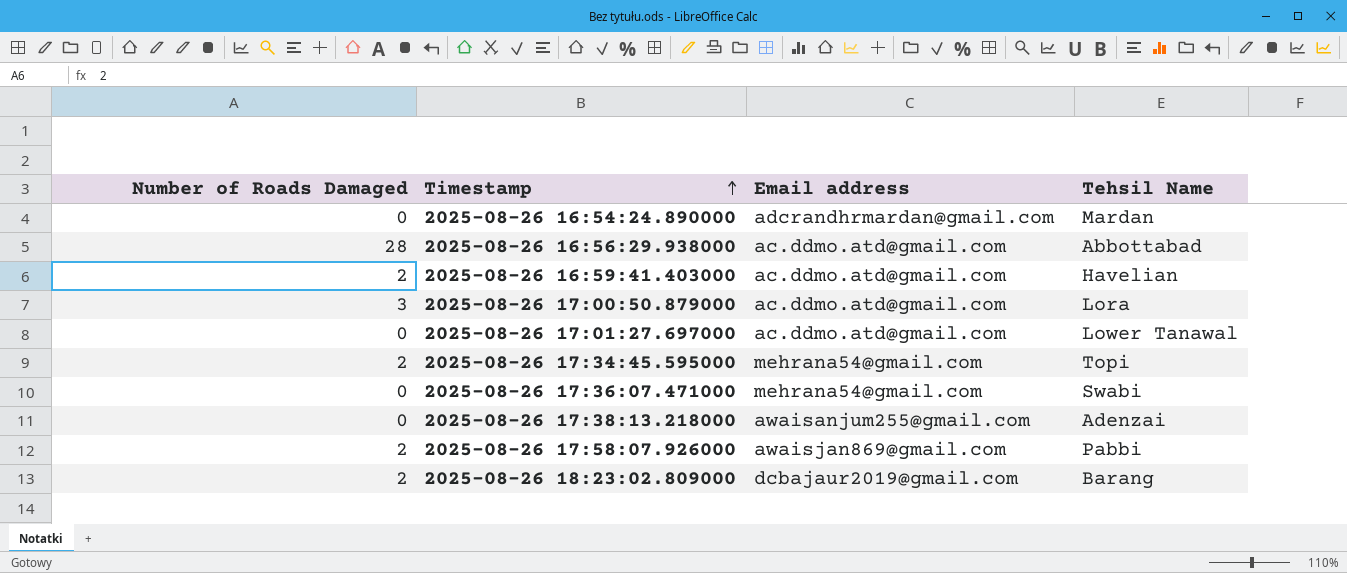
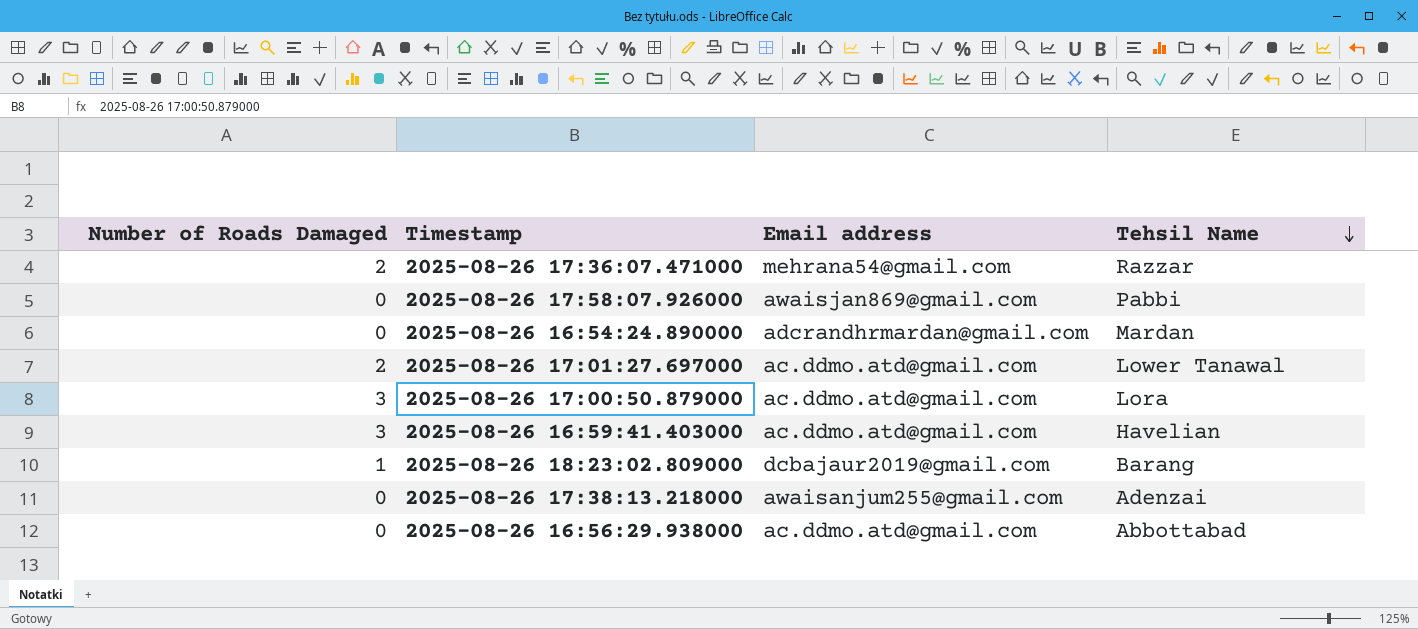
row order: Timestamp ascending -> Tehsil Name descending
row 2025-08-26 17:34:45.595000: 2 | mehrana54@gmail.com | Topi -> none
2025-08-26 17:36:07.471000 | Number of Roads Damaged: 0 -> 2
2025-08-26 17:36:07.471000 | Tehsil Name: Swabi -> Razzar
2025-08-26 17:58:07.926000 | Number of Roads Damaged: 2 -> 0
2025-08-26 17:01:27.697000 | Number of Roads Damaged: 0 -> 2
2025-08-26 16:59:41.403000 | Number of Roads Damaged: 2 -> 3
2025-08-26 18:23:02.809000 | Number of Roads Damaged: 2 -> 1
2025-08-26 16:56:29.938000 | Number of Roads Damaged: 28 -> 0

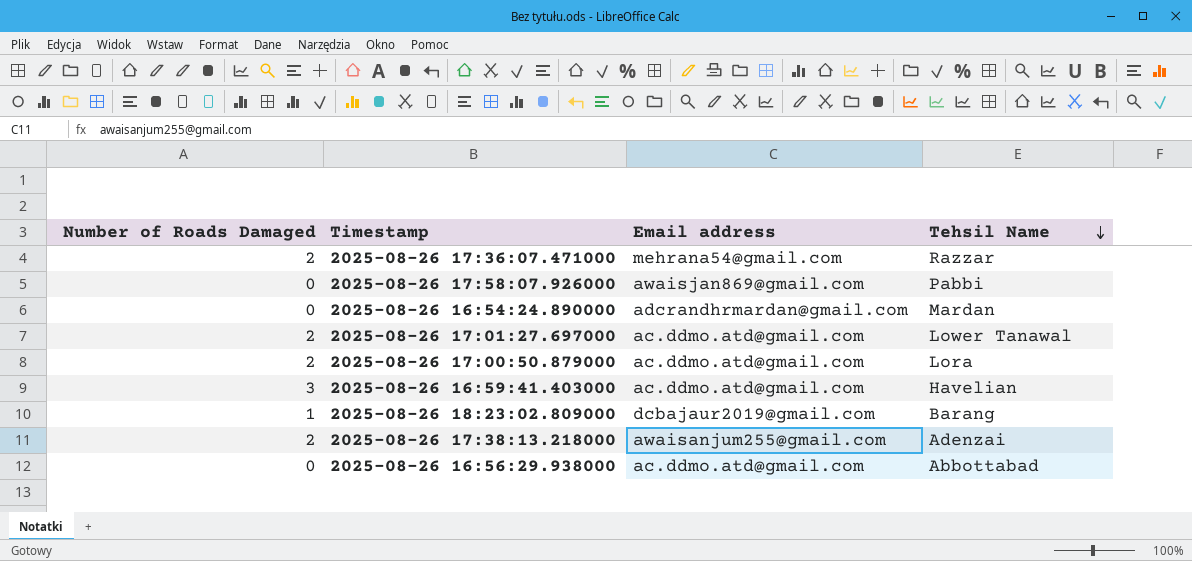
2025-08-26 17:00:50.879000 | Number of Roads Damaged: 3 -> 2
2025-08-26 17:38:13.218000 | Number of Roads Damaged: 0 -> 2

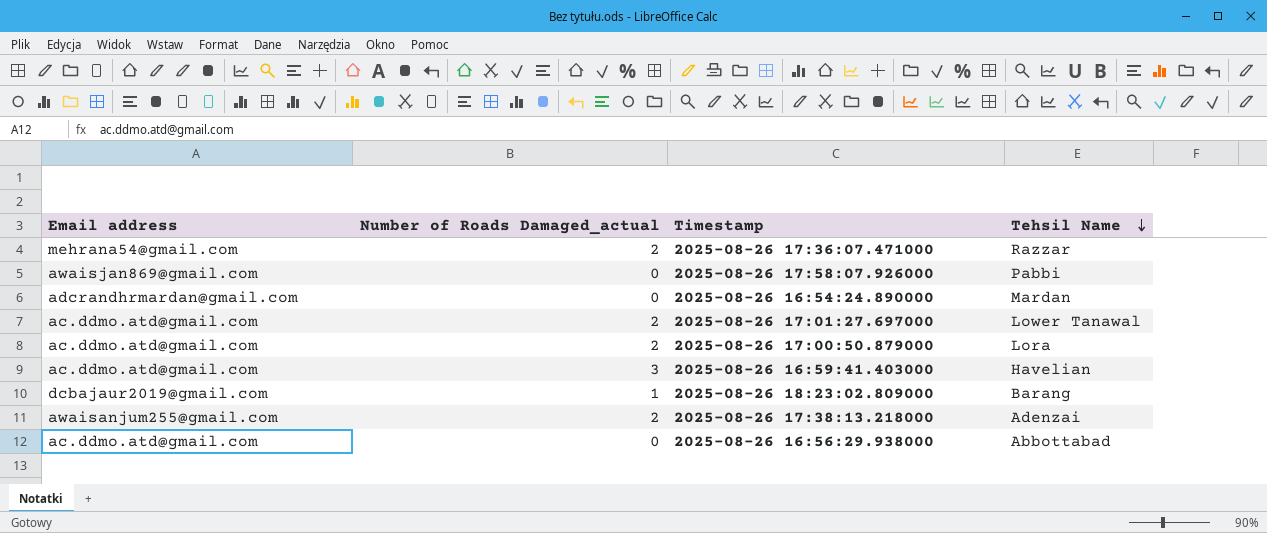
column Email address | position: 3 -> 1
column name: Number of Roads Damaged -> Number of Roads Damaged_actual

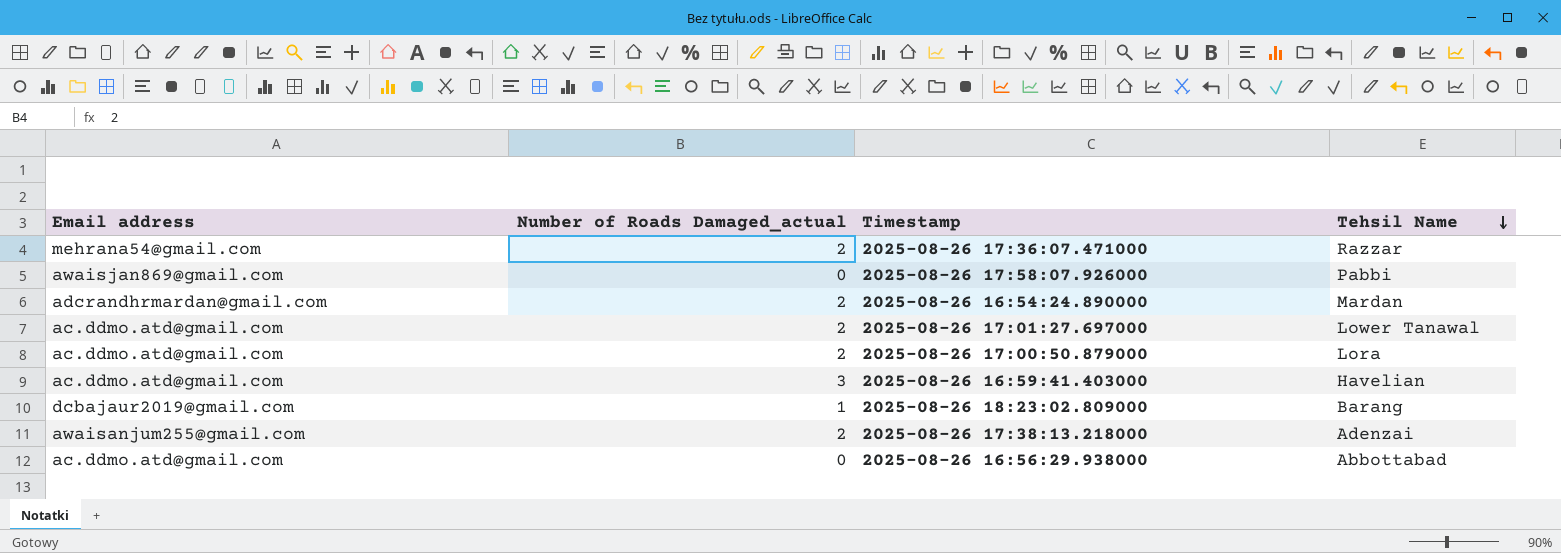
2025-08-26 16:54:24.890000 | Number of Roads Damaged_actual: 0 -> 2

